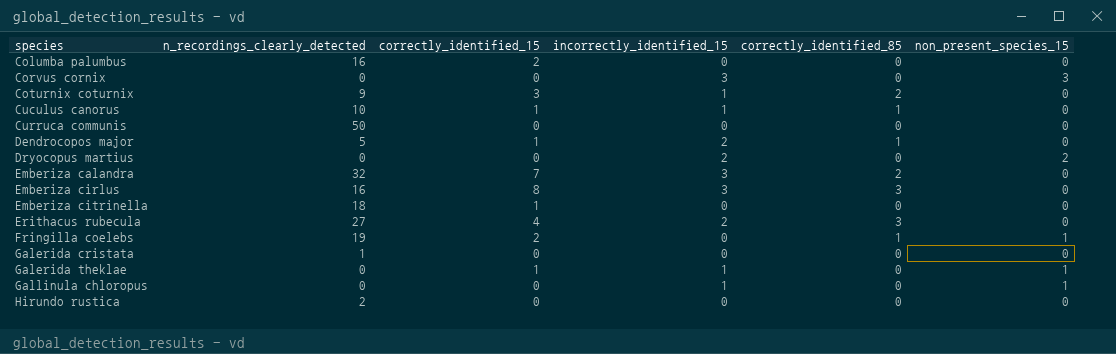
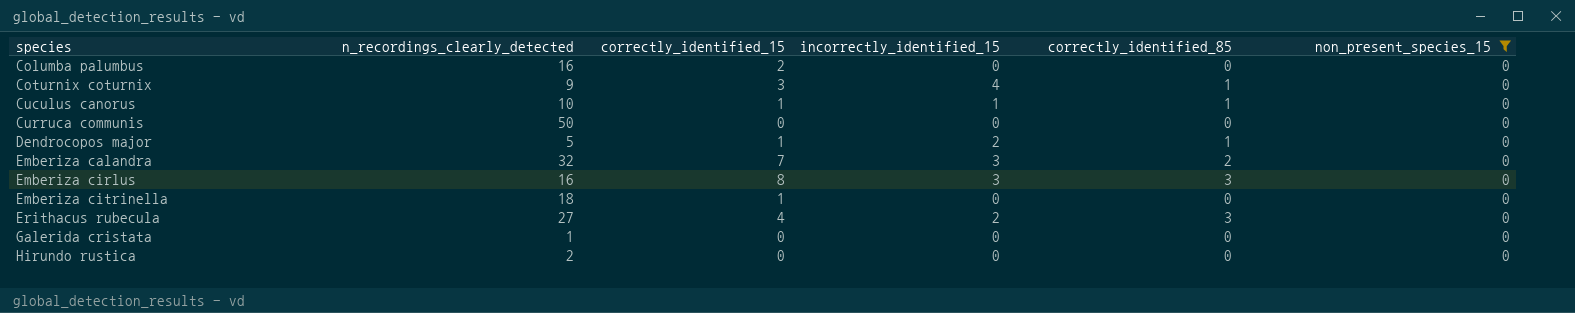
filter: none -> non_present_species_15 = 0
Coturnix coturnix | incorrectly_identified_15: 1 -> 4
Coturnix coturnix | correctly_identified_85: 2 -> 1

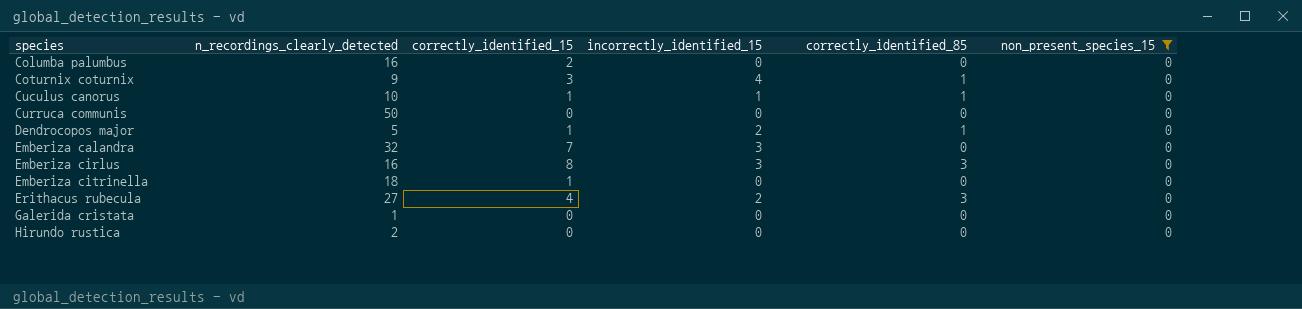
Emberiza calandra | correctly_identified_85: 2 -> 0

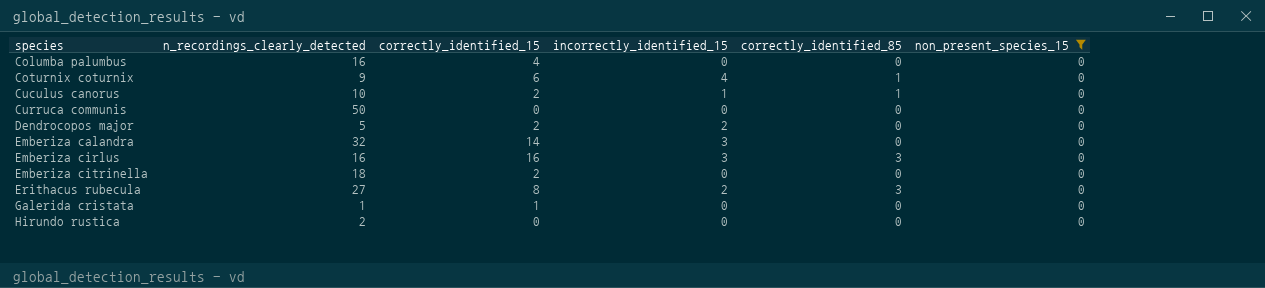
Columba palumbus | correctly_identified_15: 2 -> 4
Coturnix coturnix | correctly_identified_15: 3 -> 6
Cuculus canorus | correctly_identified_15: 1 -> 2
Dendrocopos major | correctly_identified_15: 1 -> 2
Dendrocopos major | correctly_identified_85: 1 -> 0
Emberiza calandra | correctly_identified_15: 7 -> 14
Emberiza cirlus | correctly_identified_15: 8 -> 16
Emberiza citrinella | correctly_identified_15: 1 -> 2
Erithacus rubecula | correctly_identified_15: 4 -> 8
Galerida cristata | correctly_identified_15: 0 -> 1

